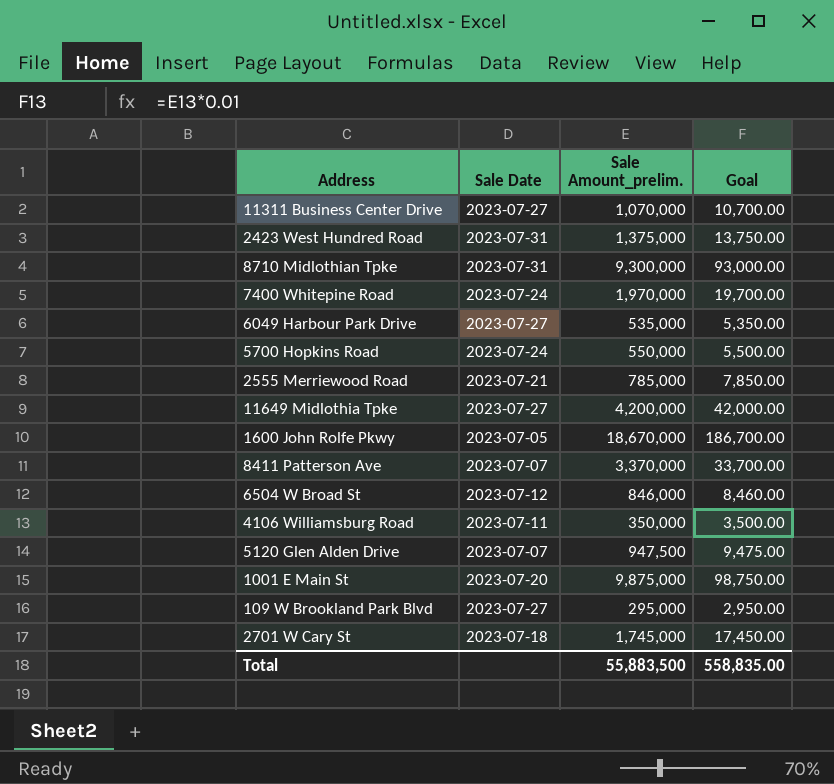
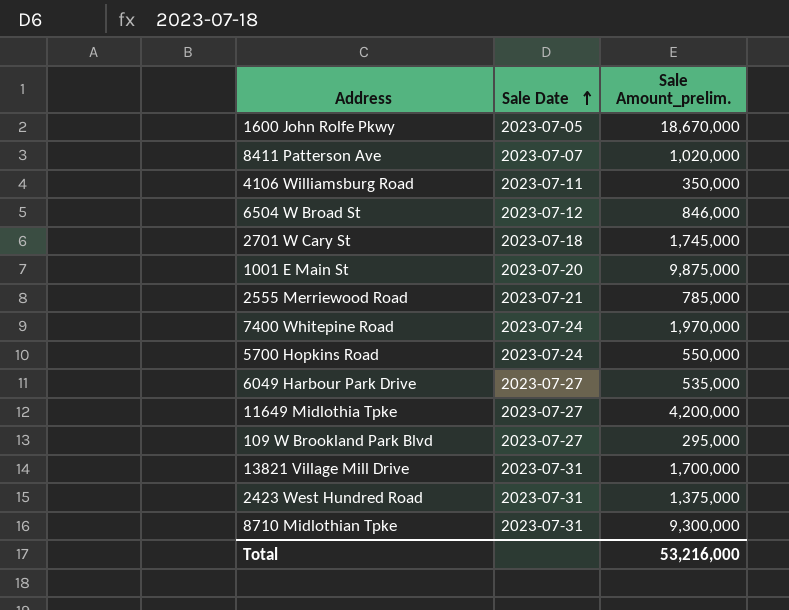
row order: none -> Sale Date ascending
column Goal | formula: [Sale Amount_prelim.] * 0.01 -> none
row 11311 Business Center Drive: 2023-07-27 | 1,070,000 | 10,700.00 -> none
row 5120 Glen Alden Drive: 2023-07-07 | 947,500 | 9,475.00 -> none
8411 Patterson Ave | Sale Amount_prelim.: 3,370,000 -> 1,020,000
row 13821 Village Mill Drive: none -> 2023-07-31 | 1,700,000
Total | Sale Amount_prelim.: 55,883,500 -> 53,216,000

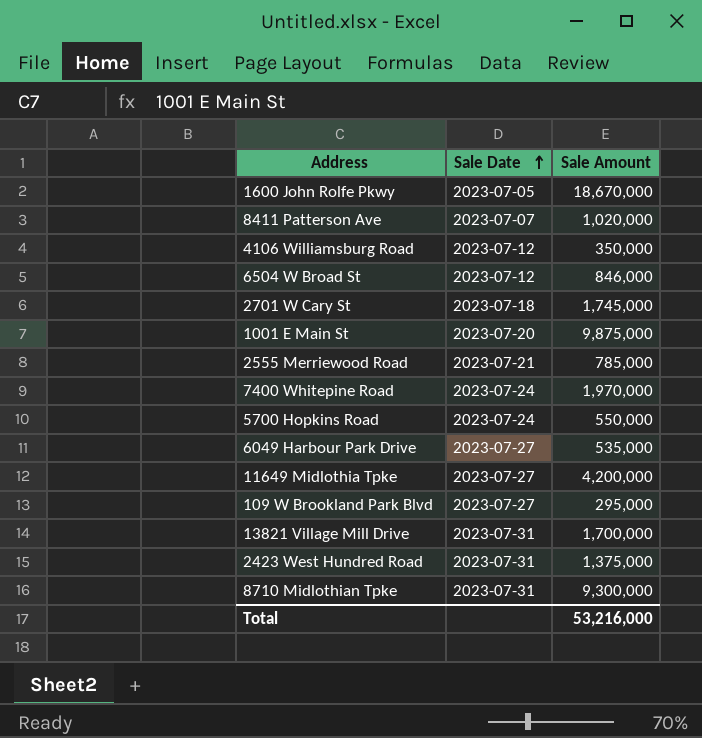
column name: Sale Amount_prelim. -> Sale Amount
4106 Williamsburg Road | Sale Date: 2023-07-11 -> 2023-07-12

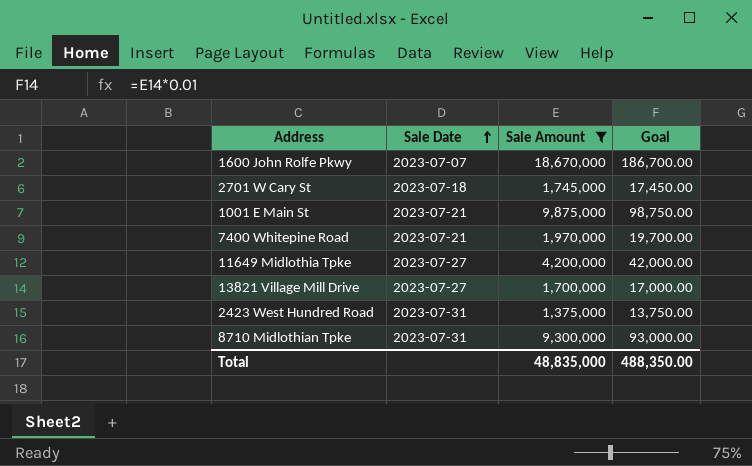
filter: none -> Sale Amount >= 1,375,000
column Goal | formula: none -> [Sale Amount] * 0.01
1600 John Rolfe Pkwy | Sale Date: 2023-07-05 -> 2023-07-07
1001 E Main St | Sale Date: 2023-07-20 -> 2023-07-21
7400 Whitepine Road | Sale Date: 2023-07-24 -> 2023-07-21
13821 Village Mill Drive | Sale Date: 2023-07-31 -> 2023-07-27
Total | Sale Amount: 53,216,000 -> 48,835,000

